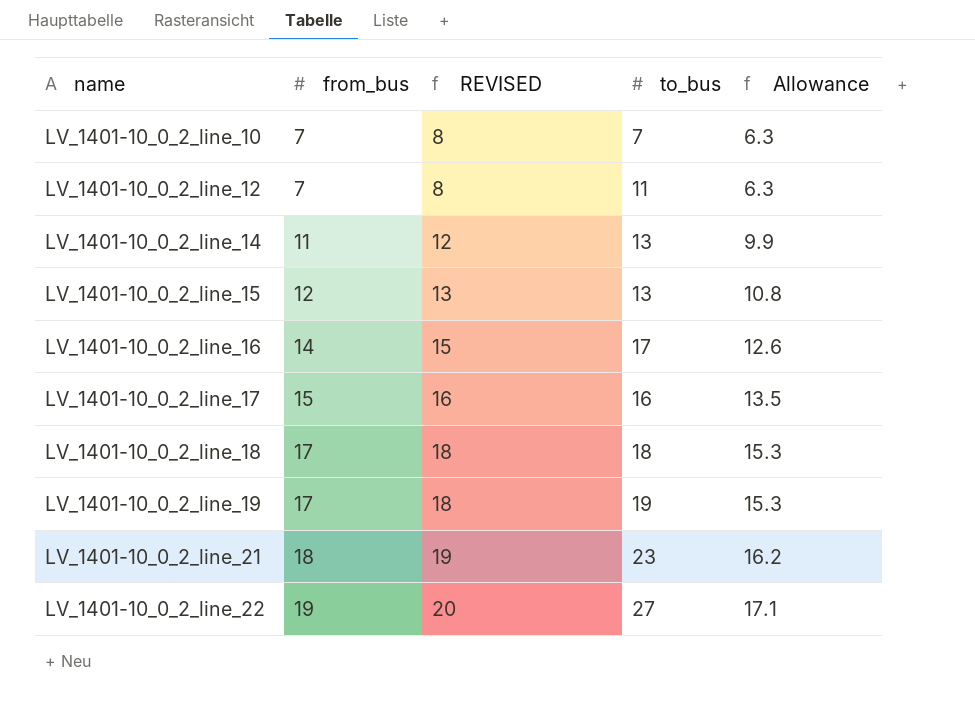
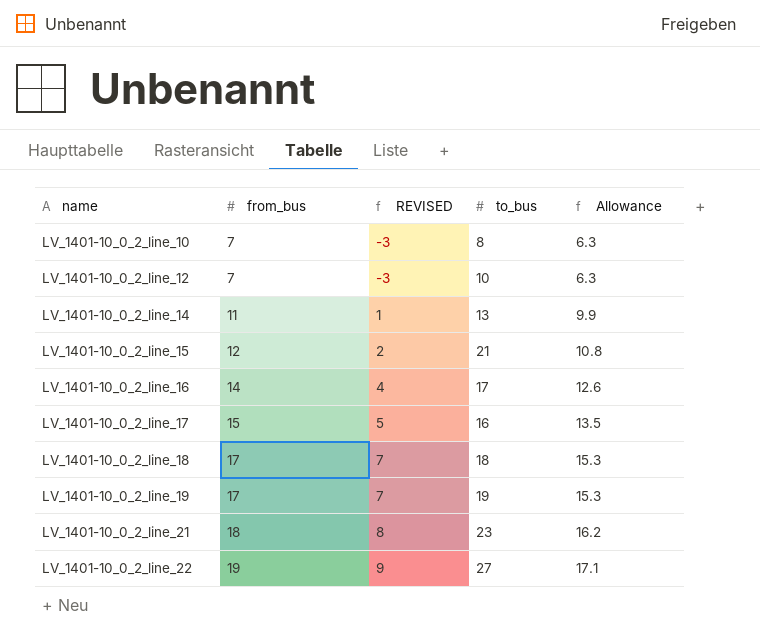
column REVISED | formula: [from_bus] + 1 -> [from_bus] - 10
LV_1401-10_0_2_line_10 | to_bus: 7 -> 8
LV_1401-10_0_2_line_12 | to_bus: 11 -> 10
LV_1401-10_0_2_line_15 | to_bus: 13 -> 21

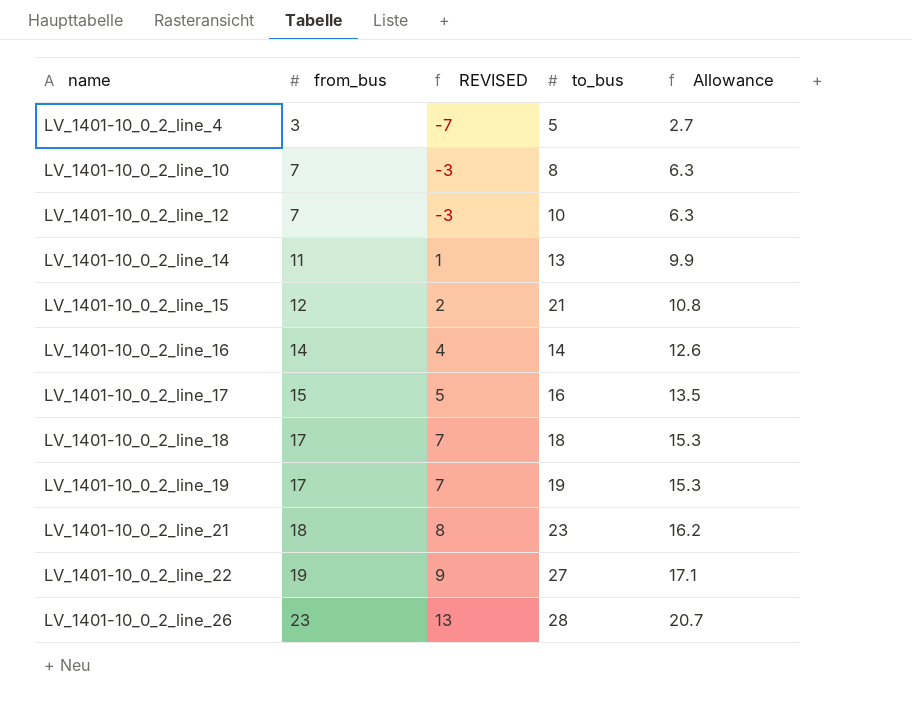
row LV_1401-10_0_2_line_4: none -> 3 | -7 | 5 | 2.7
LV_1401-10_0_2_line_16 | to_bus: 17 -> 14
row LV_1401-10_0_2_line_26: none -> 23 | 13 | 28 | 20.7

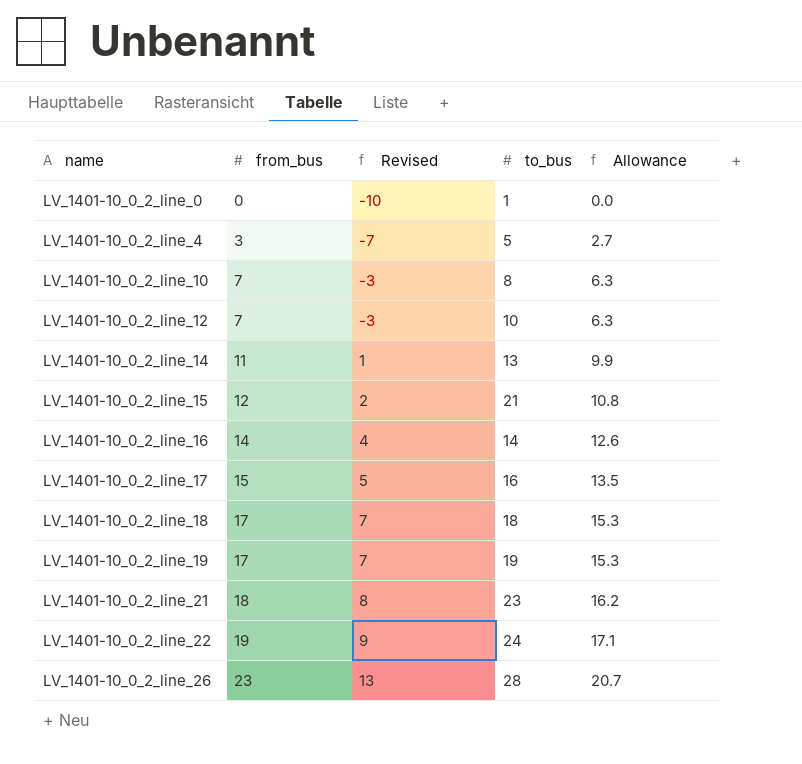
column name: REVISED -> Revised
row LV_1401-10_0_2_line_0: none -> 0 | -10 | 1 | 0.0
LV_1401-10_0_2_line_22 | to_bus: 27 -> 24

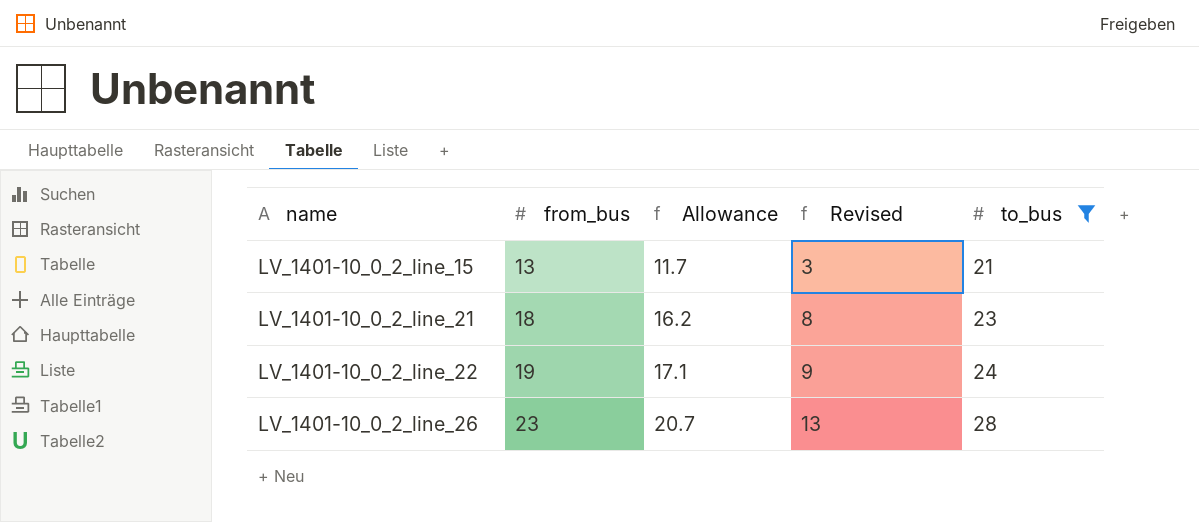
filter: none -> to_bus >= 21
column Allowance | position: 5 -> 3
LV_1401-10_0_2_line_15 | from_bus: 12 -> 13
LV_1401-10_0_2_line_15 | Allowance: 10.8 -> 11.7
LV_1401-10_0_2_line_15 | Revised: 2 -> 3

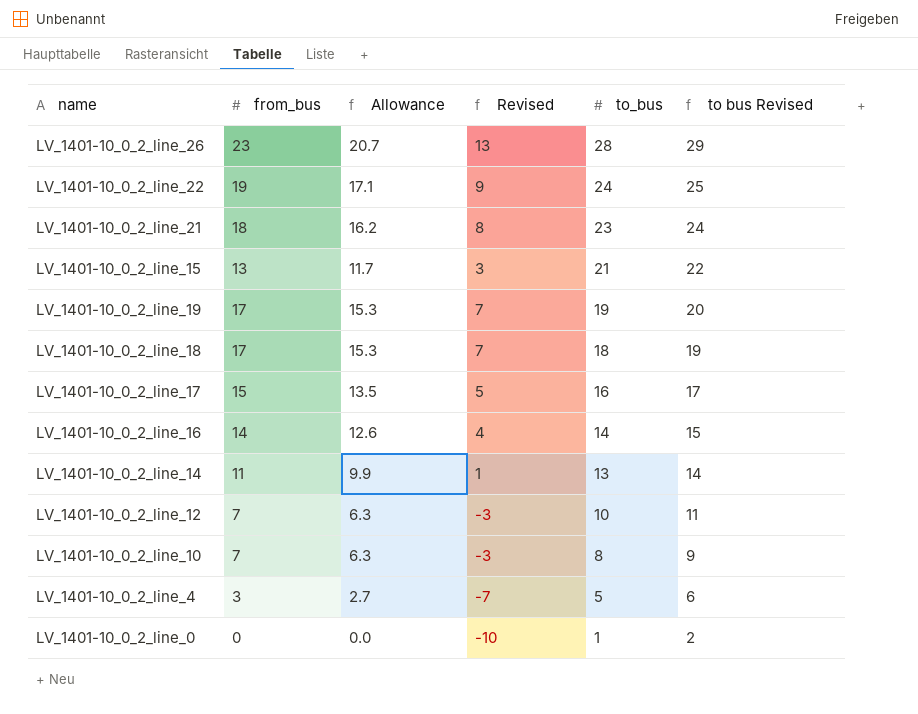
filter: to_bus >= 21 -> none
row order: name ascending -> to_bus descending
column to bus Revised | formula: none -> [to_bus] + 1

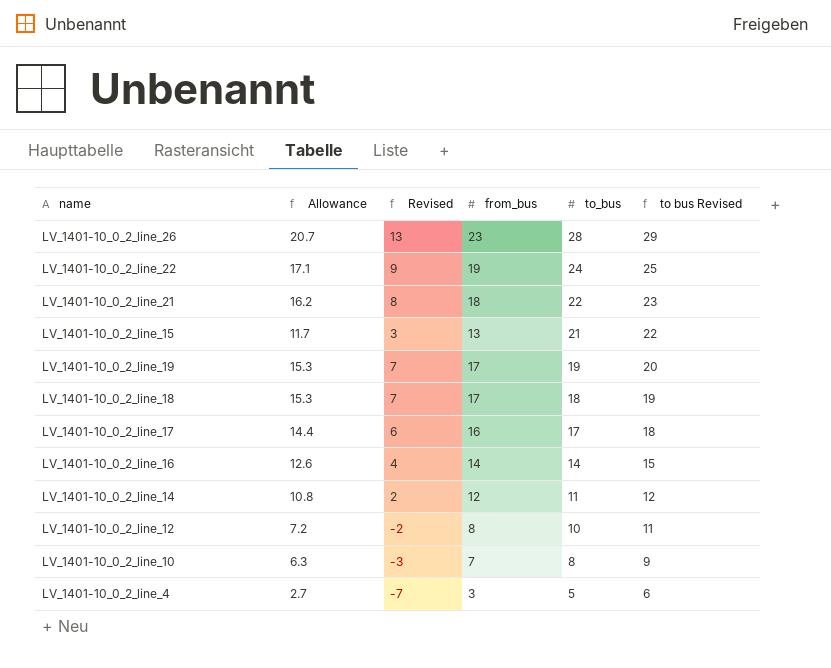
column from_bus | position: 2 -> 4
row LV_1401-10_0_2_line_0: 0 | 0.0 | -10 | 1 | 2 -> none
LV_1401-10_0_2_line_21 | to_bus: 23 -> 22
LV_1401-10_0_2_line_21 | to bus Revised: 24 -> 23
LV_1401-10_0_2_line_17 | Allowance: 13.5 -> 14.4
LV_1401-10_0_2_line_17 | Revised: 5 -> 6
LV_1401-10_0_2_line_17 | from_bus: 15 -> 16
LV_1401-10_0_2_line_17 | to_bus: 16 -> 17
LV_1401-10_0_2_line_17 | to bus Revised: 17 -> 18
LV_1401-10_0_2_line_14 | Allowance: 9.9 -> 10.8
LV_1401-10_0_2_line_14 | Revised: 1 -> 2
LV_1401-10_0_2_line_14 | from_bus: 11 -> 12
LV_1401-10_0_2_line_14 | to_bus: 13 -> 11
LV_1401-10_0_2_line_14 | to bus Revised: 14 -> 12
LV_1401-10_0_2_line_12 | Allowance: 6.3 -> 7.2
LV_1401-10_0_2_line_12 | Revised: -3 -> -2
LV_1401-10_0_2_line_12 | from_bus: 7 -> 8

